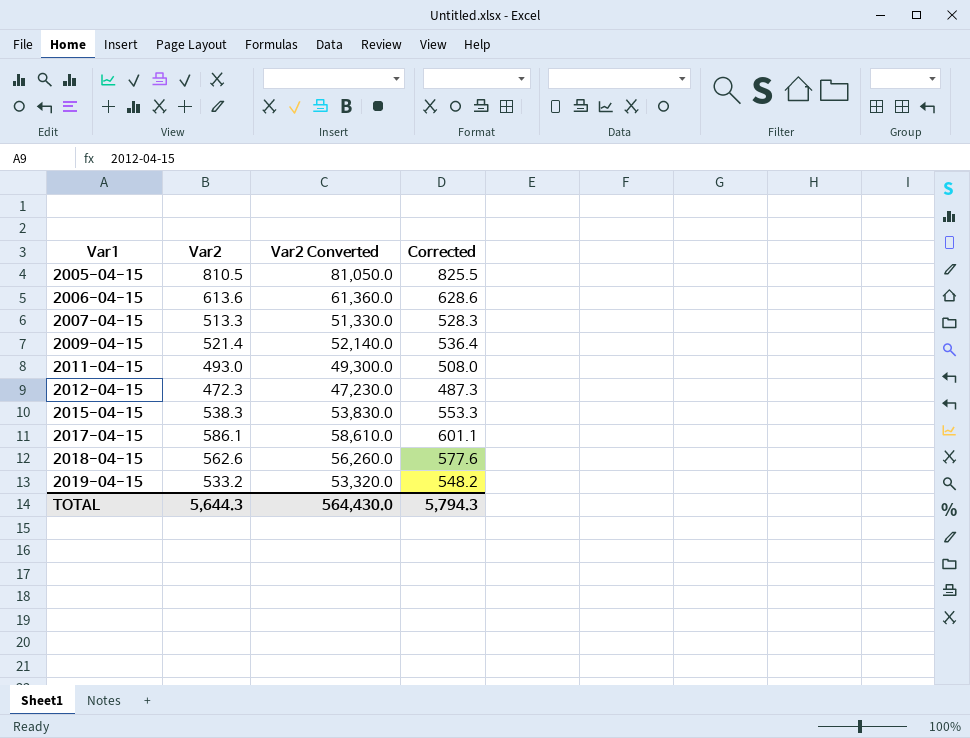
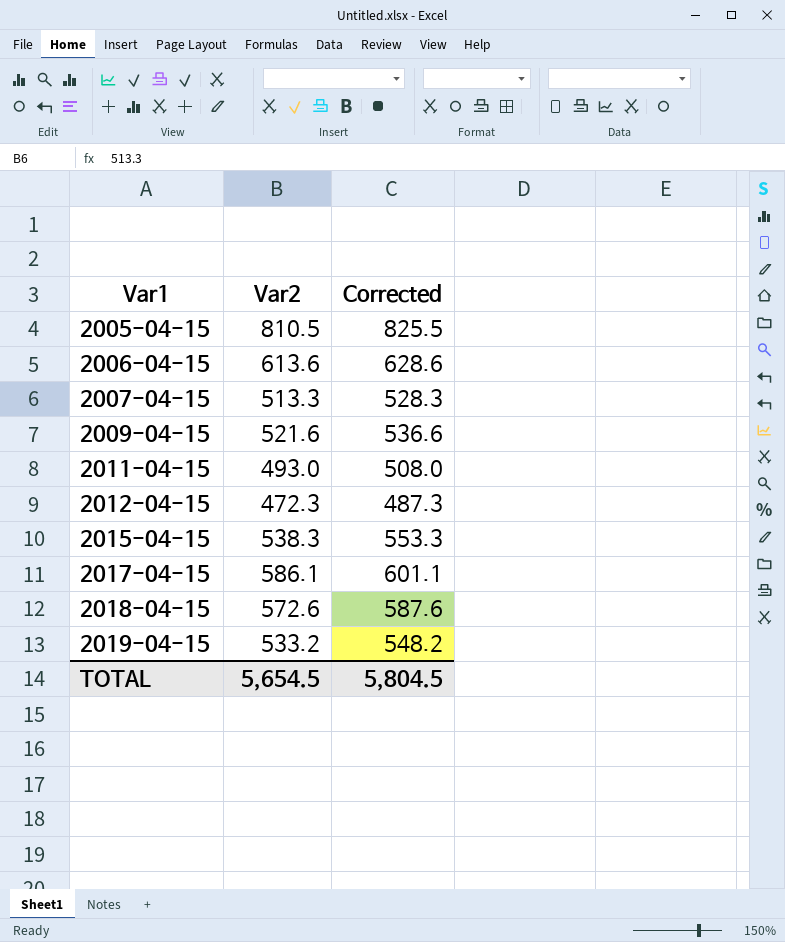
column Var2 Converted | formula: [Var2] * 100 -> none
2009-04-15 | Var2: 521.4 -> 521.6
2009-04-15 | Corrected: 536.4 -> 536.6
2018-04-15 | Var2: 562.6 -> 572.6
2018-04-15 | Corrected: 577.6 -> 587.6
TOTAL | Var2: 5,644.3 -> 5,654.5
TOTAL | Corrected: 5,794.3 -> 5,804.5

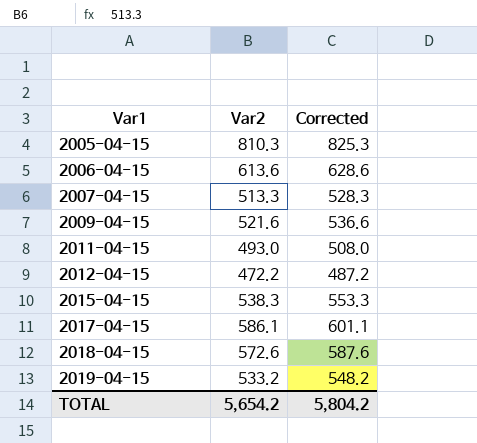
2005-04-15 | Var2: 810.5 -> 810.3
2005-04-15 | Corrected: 825.5 -> 825.3
2012-04-15 | Var2: 472.3 -> 472.2
2012-04-15 | Corrected: 487.3 -> 487.2
TOTAL | Var2: 5,654.5 -> 5,654.2
TOTAL | Corrected: 5,804.5 -> 5,804.2

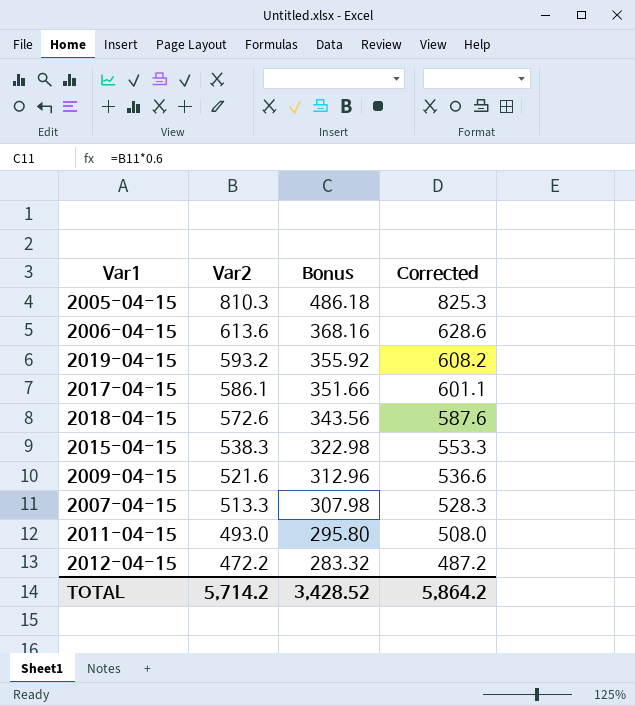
row order: Var1 ascending -> Var2 descending
column Bonus | formula: none -> [Var2] * 0.6
2019-04-15 | Var2: 533.2 -> 593.2
2019-04-15 | Corrected: 548.2 -> 608.2
TOTAL | Var2: 5,654.2 -> 5,714.2
TOTAL | Corrected: 5,804.2 -> 5,864.2

